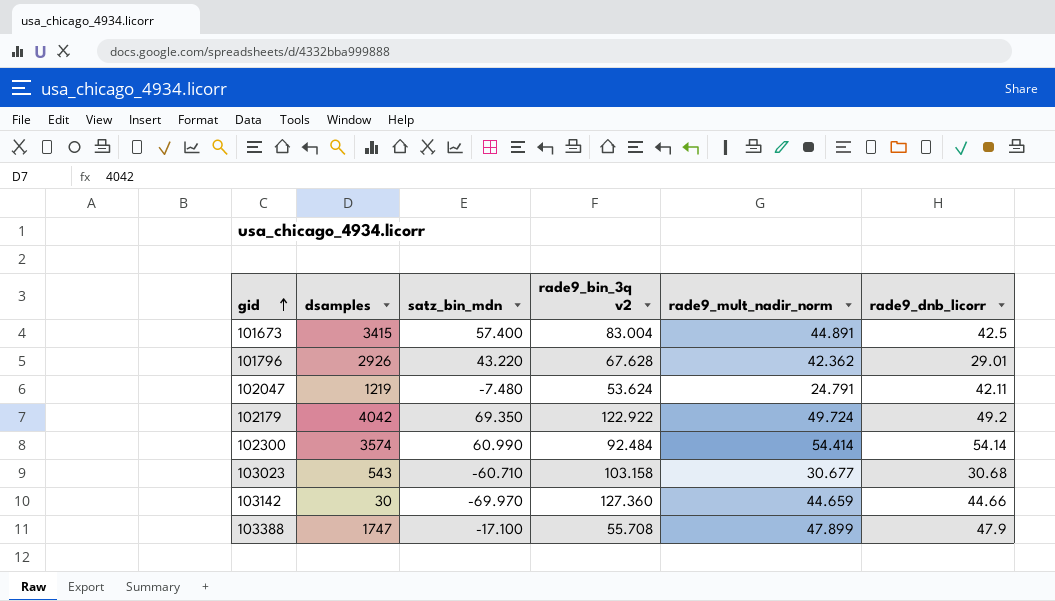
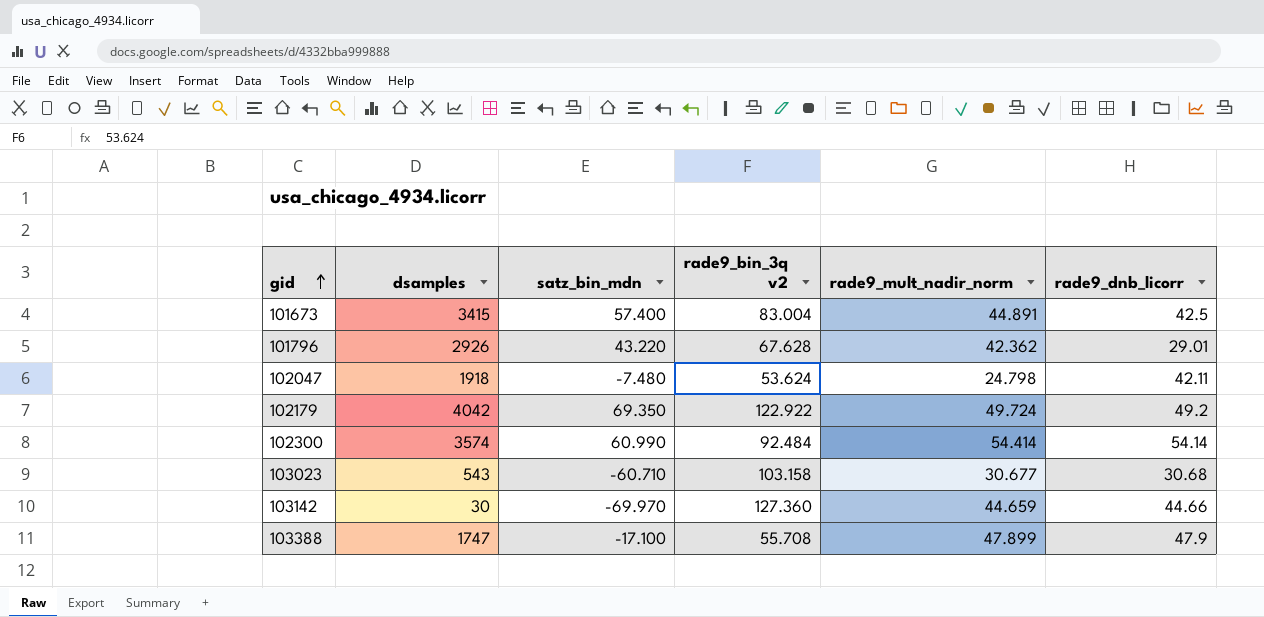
102047 | dsamples: 1219 -> 1918
102047 | rade9_mult_nadir_norm: 24.791 -> 24.798

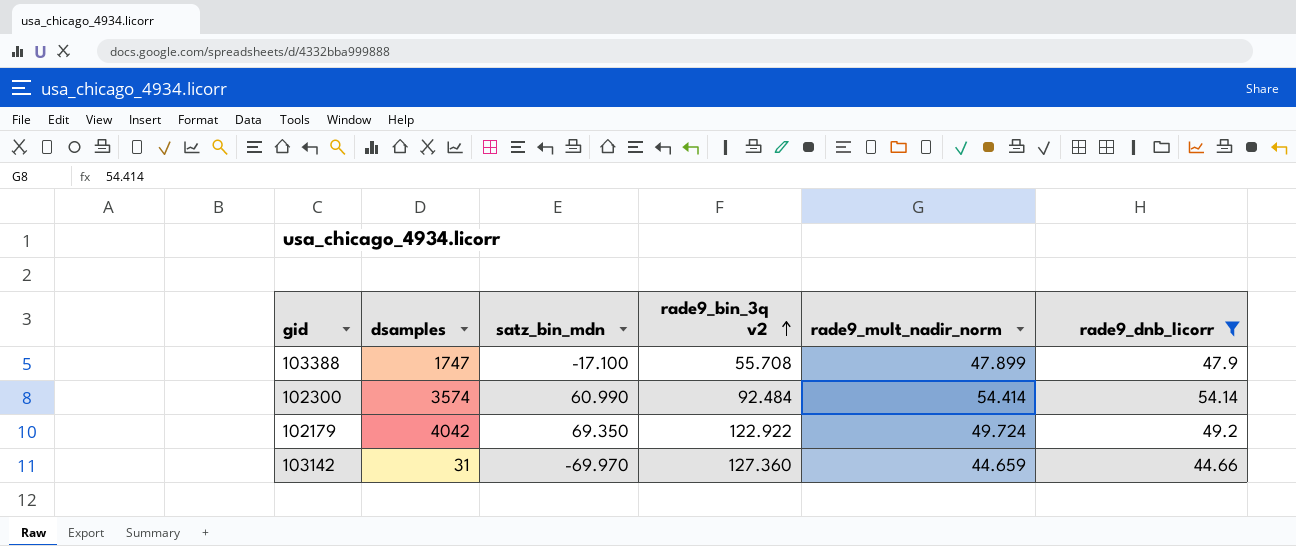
filter: none -> rade9_dnb_licorr >= 44.66
row order: gid ascending -> rade9_bin_3q v2 ascending
103142 | dsamples: 30 -> 31

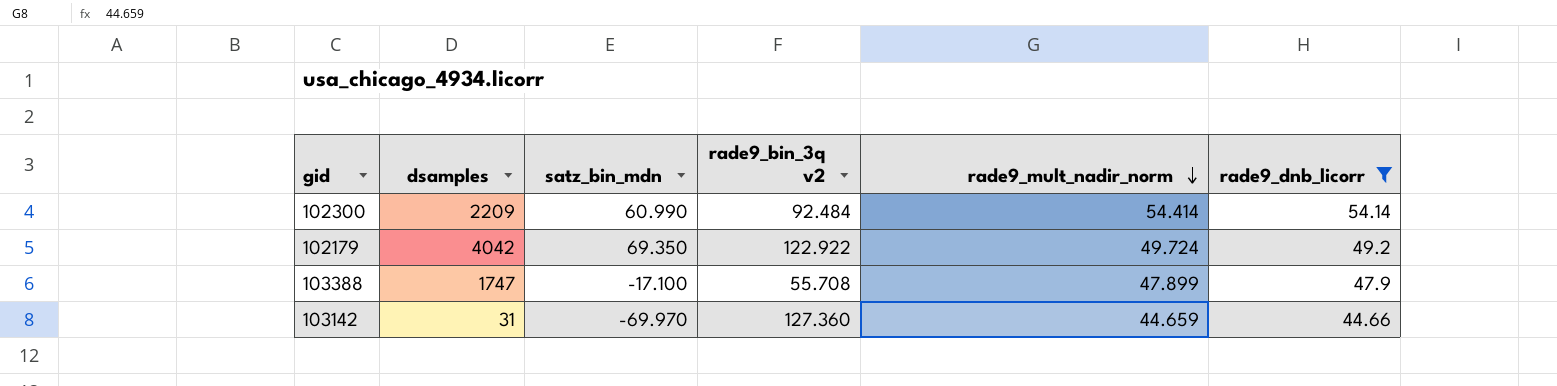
row order: rade9_bin_3q v2 ascending -> rade9_mult_nadir_norm descending
102300 | dsamples: 3574 -> 2209

